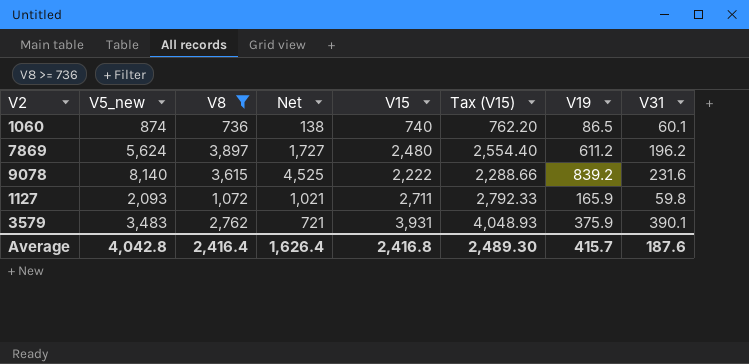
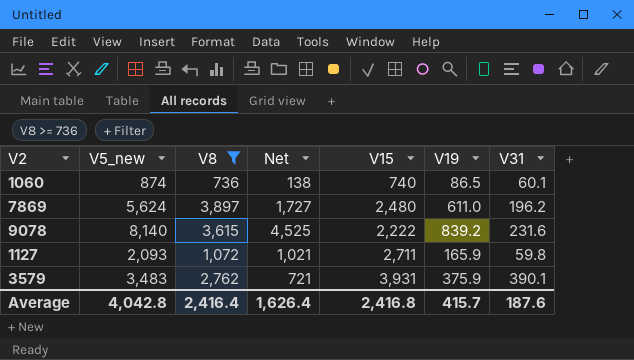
column Tax (V15) | formula: [V15] * 1.03 -> none
7869 | V19: 611.2 -> 611.0

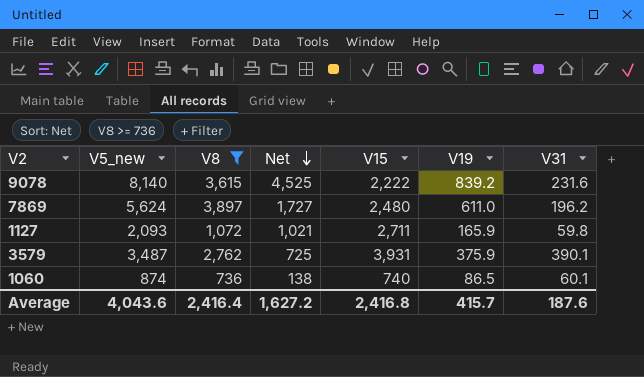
row order: none -> Net descending
3579 | V5_new: 3,483 -> 3,487
3579 | Net: 721 -> 725
Average | V5_new: 4,042.8 -> 4,043.6
Average | Net: 1,626.4 -> 1,627.2

